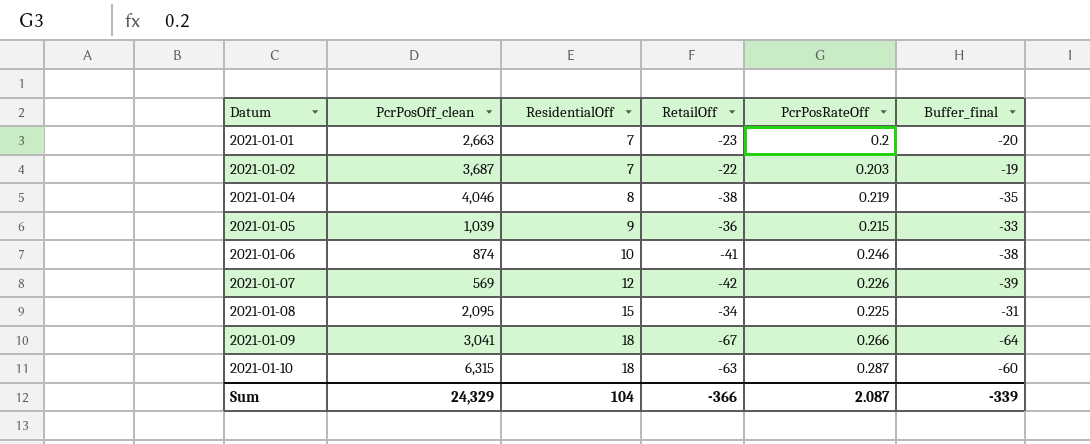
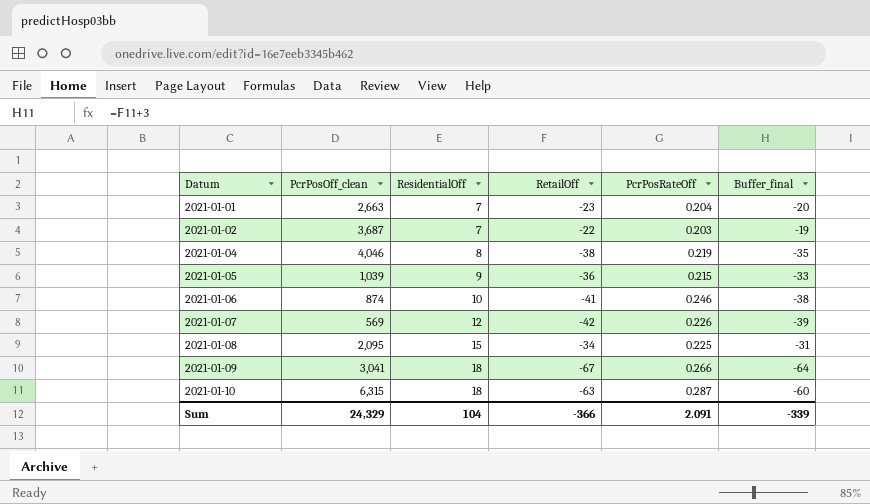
2021-01-01 | PcrPosRateOff: 0.2 -> 0.204
Sum | PcrPosRateOff: 2.087 -> 2.091

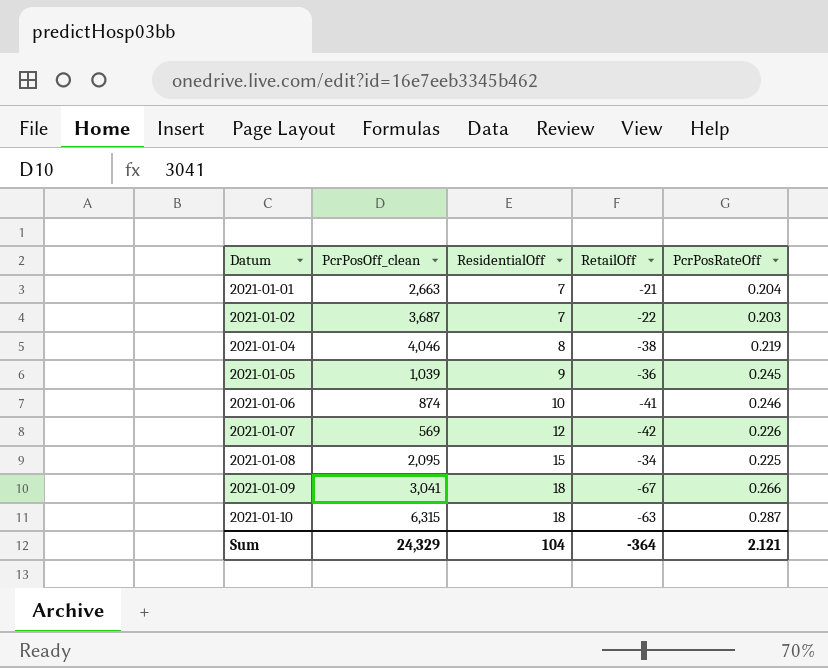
column Buffer_final | formula: [RetailOff] + 3 -> none
2021-01-01 | RetailOff: -23 -> -21
2021-01-05 | PcrPosRateOff: 0.215 -> 0.245
Sum | RetailOff: -366 -> -364
Sum | PcrPosRateOff: 2.091 -> 2.121

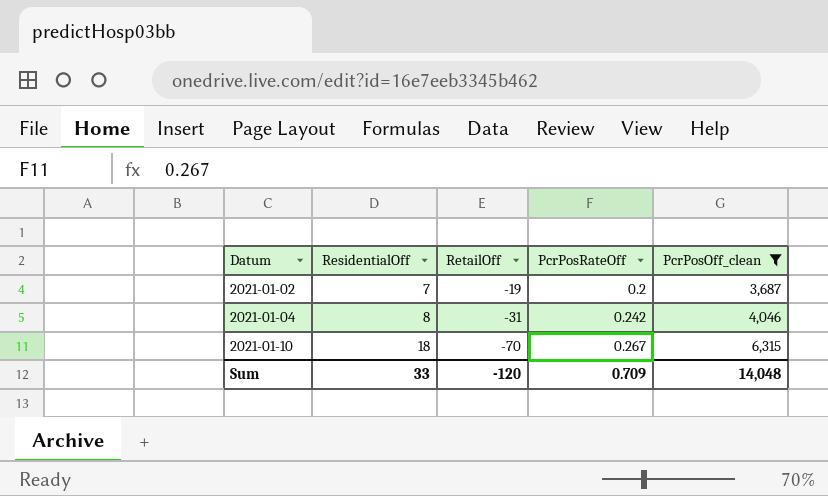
filter: none -> PcrPosOff_clean >= 3,687
column PcrPosOff_clean | position: 2 -> 5
2021-01-02 | RetailOff: -22 -> -19
2021-01-02 | PcrPosRateOff: 0.203 -> 0.2
2021-01-04 | RetailOff: -38 -> -31
2021-01-04 | PcrPosRateOff: 0.219 -> 0.242
2021-01-10 | RetailOff: -63 -> -70
2021-01-10 | PcrPosRateOff: 0.287 -> 0.267
Sum | ResidentialOff: 104 -> 33
Sum | RetailOff: -364 -> -120
Sum | PcrPosRateOff: 2.121 -> 0.709
Sum | PcrPosOff_clean: 24,329 -> 14,048

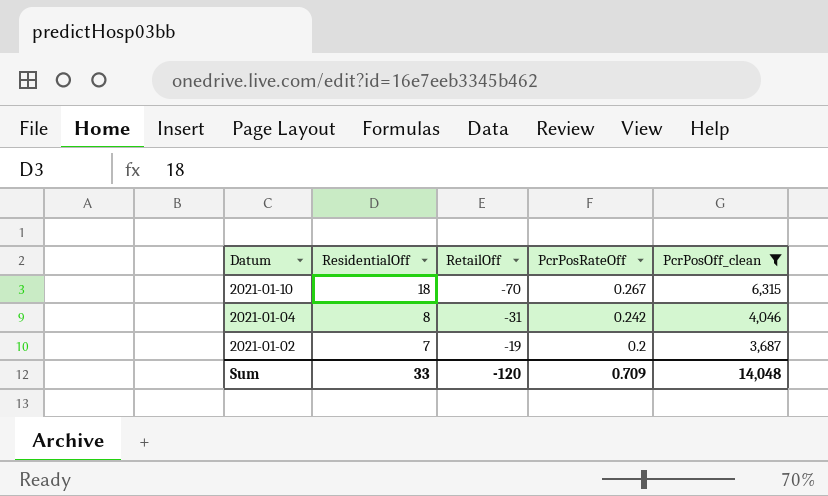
row order: Datum ascending -> Datum descending

